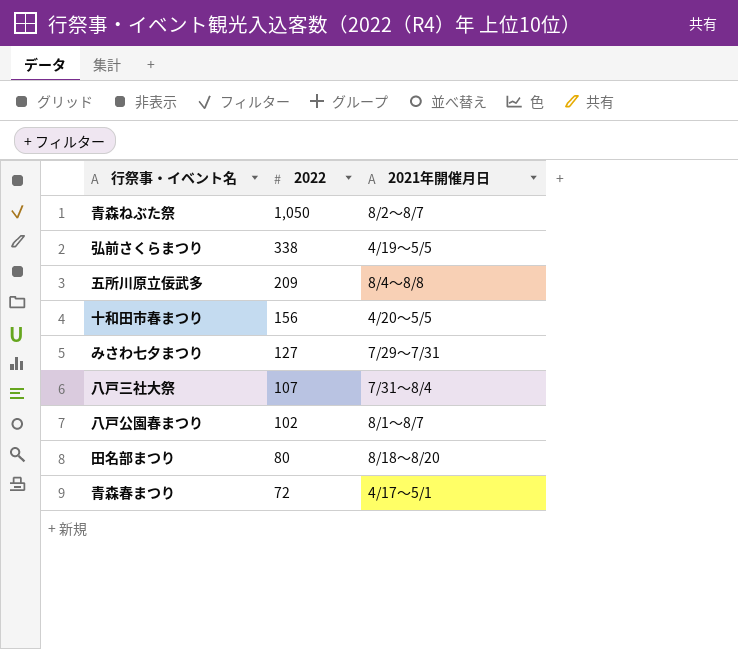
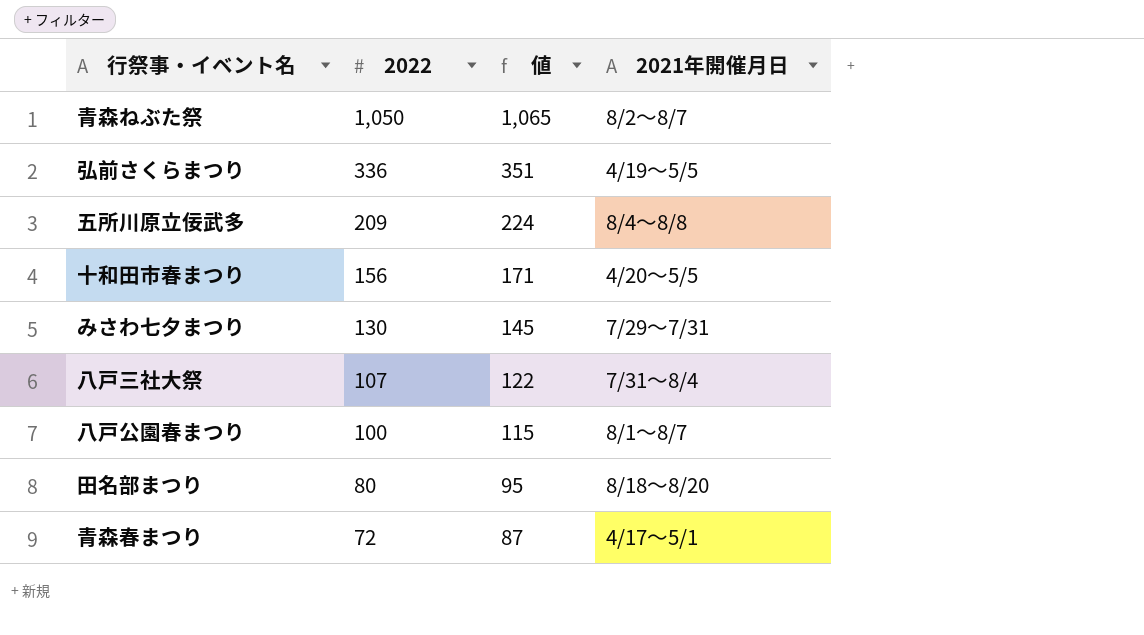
column 値 | formula: none -> [2022] + 15
弘前さくらまつり | 2022: 338 -> 336
みさわ七夕まつり | 2022: 127 -> 130
八戸公園春まつり | 2022: 102 -> 100

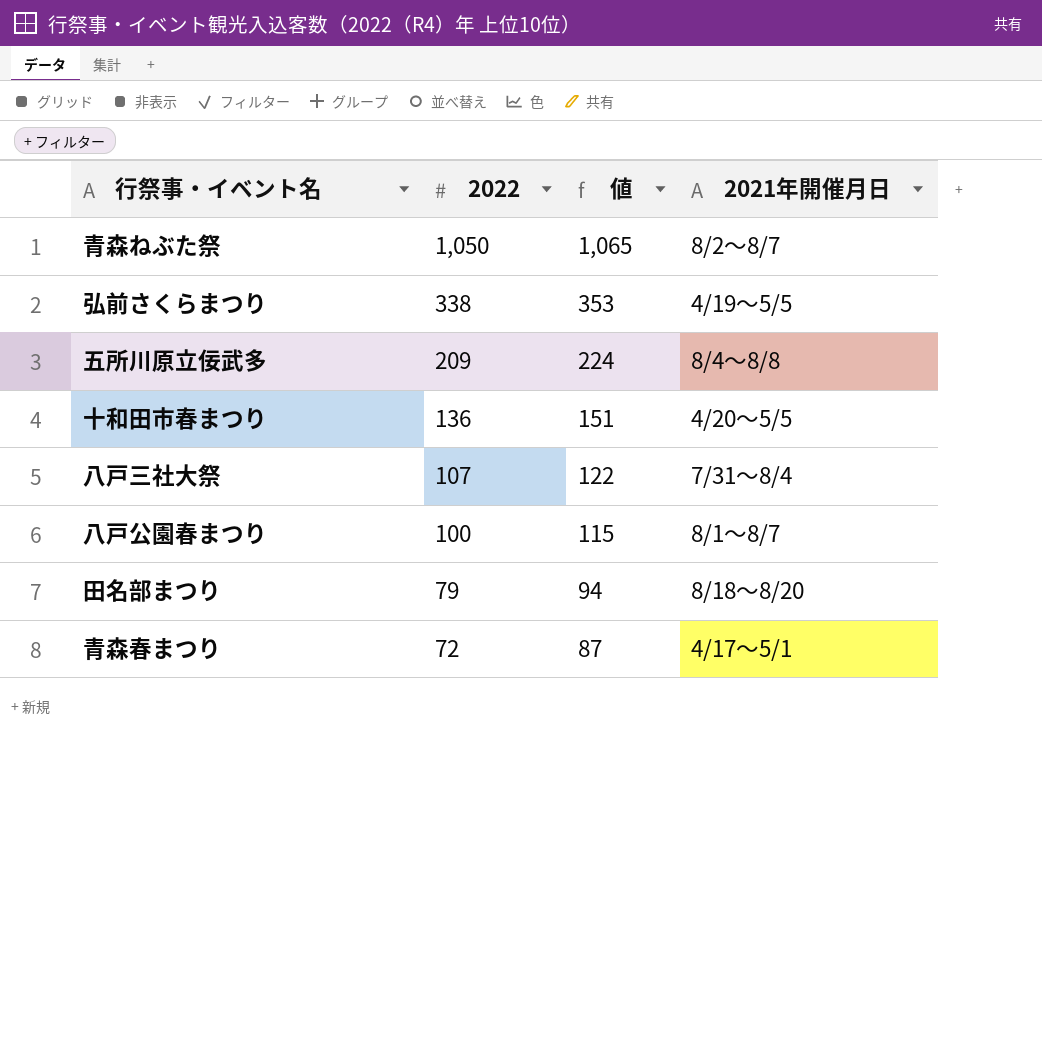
row みさわ七夕まつり: 130 | 145 | 7/29～7/31 -> none
弘前さくらまつり | 2022: 336 -> 338
弘前さくらまつり | 値: 351 -> 353
十和田市春まつり | 2022: 156 -> 136
十和田市春まつり | 値: 171 -> 151
田名部まつり | 2022: 80 -> 79
田名部まつり | 値: 95 -> 94

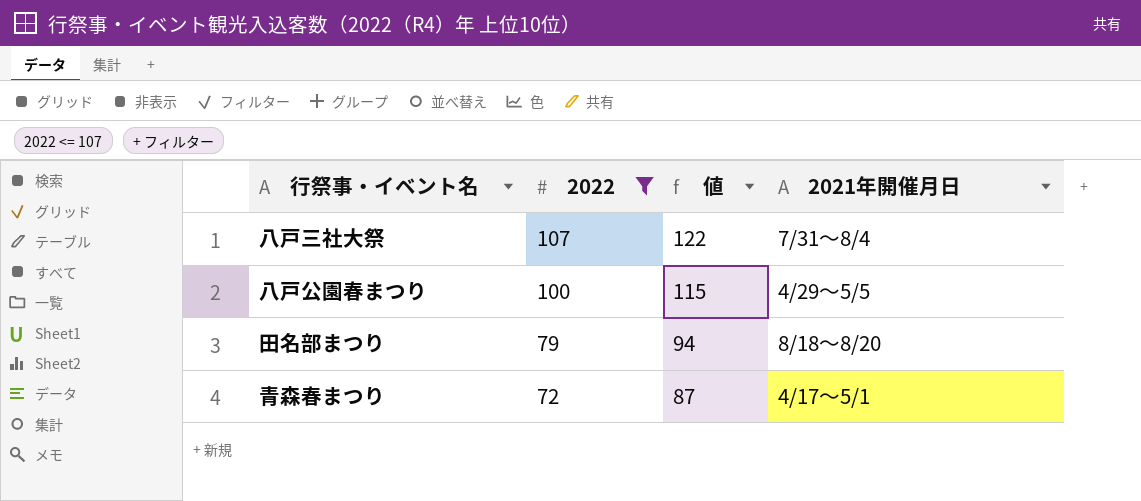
filter: none -> 2022 <= 107
八戸公園春まつり | 2021年開催月日: 8/1～8/7 -> 4/29～5/5

